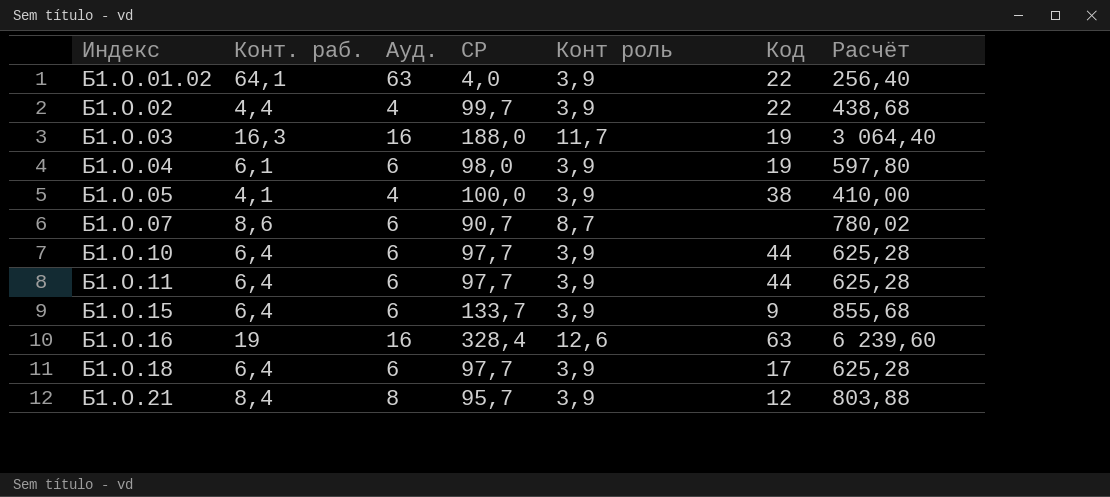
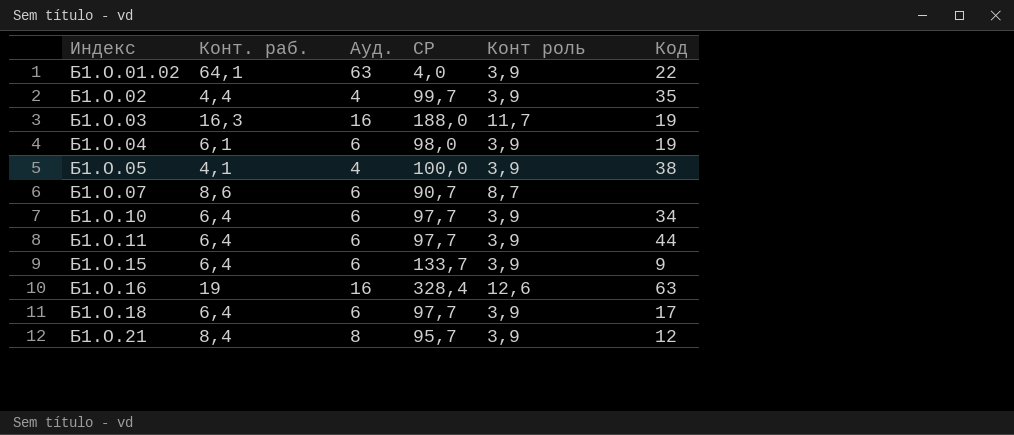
column Расчёт | formula: [Конт. раб.] * [СР] -> none
Б1.О.02 | Код: 22 -> 35
Б1.О.10 | Код: 44 -> 34

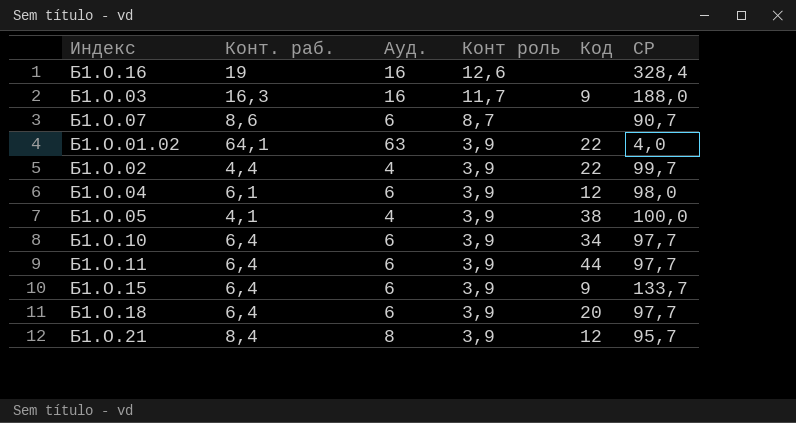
row order: Индекс ascending -> Конт роль descending
column СР | position: 4 -> 6
Б1.О.16 | Код: 63 -> none
Б1.О.03 | Код: 19 -> 9
Б1.О.02 | Код: 35 -> 22
Б1.О.04 | Код: 19 -> 12
Б1.О.18 | Код: 17 -> 20

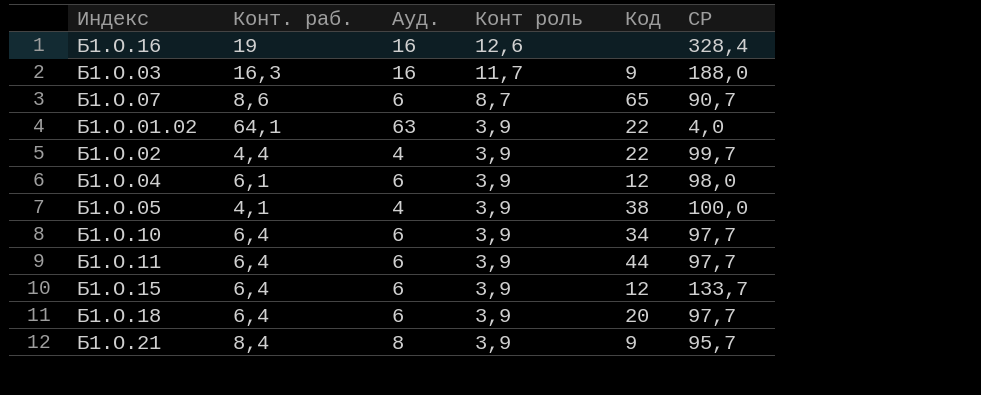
Б1.О.07 | Код: none -> 65
Б1.О.15 | Код: 9 -> 12
Б1.О.21 | Код: 12 -> 9

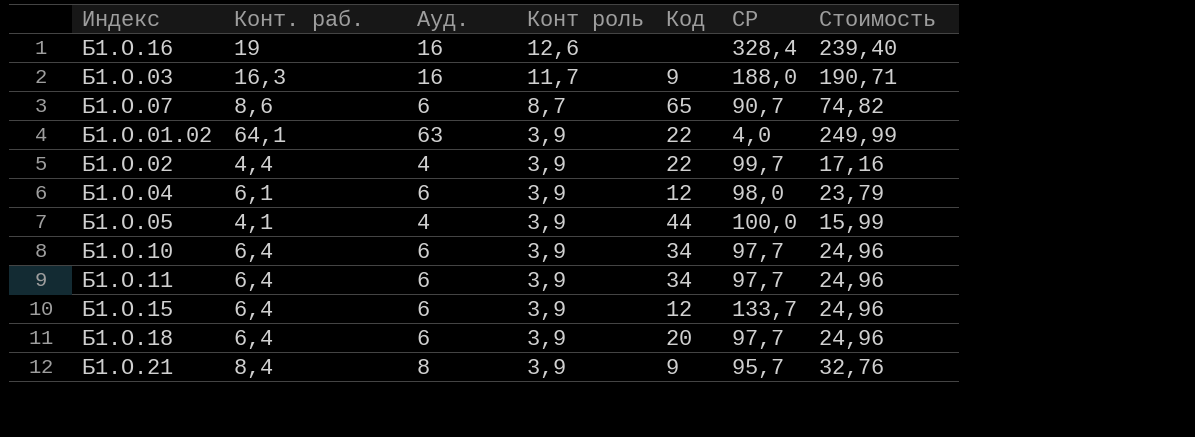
column Стоимость | formula: none -> [Конт. раб.] * [Конт роль]
Б1.О.05 | Код: 38 -> 44
Б1.О.11 | Код: 44 -> 34

